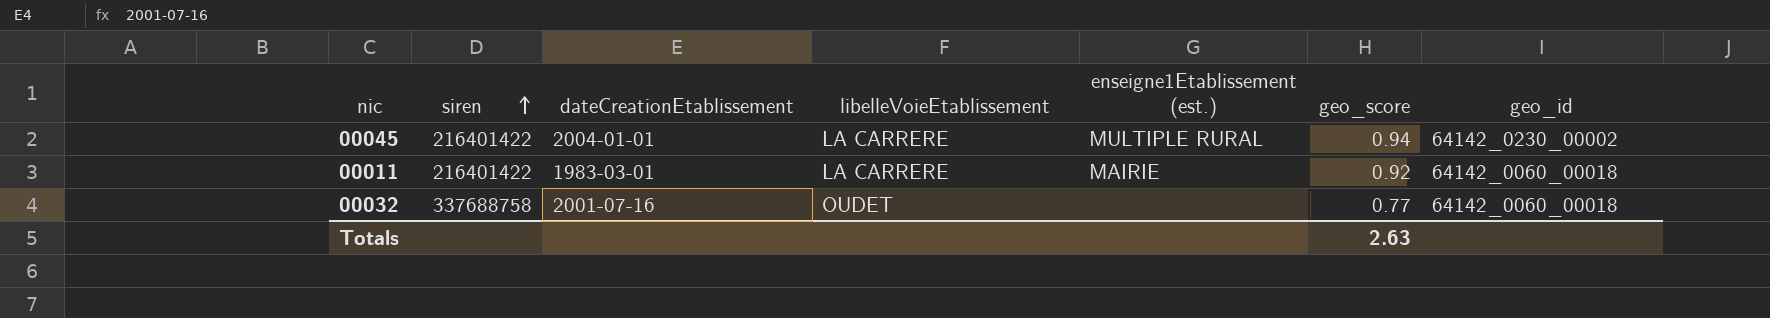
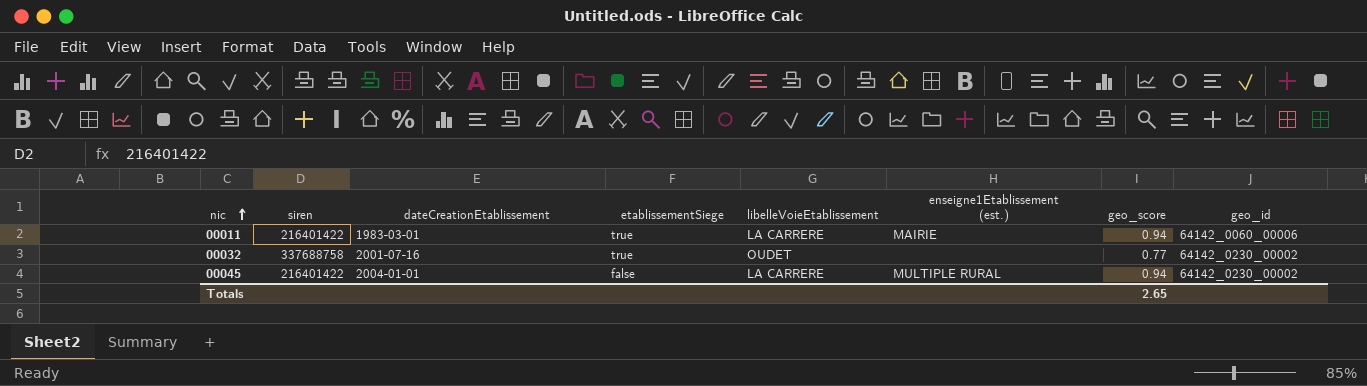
row order: siren ascending -> nic ascending
column etablissementSiege | position: none -> 4
00011 | geo_score: 0.92 -> 0.94
00011 | geo_id: 64142_0060_00018 -> 64142_0060_00006
00032 | geo_id: 64142_0060_00018 -> 64142_0230_00002
Totals | geo_score: 2.63 -> 2.65

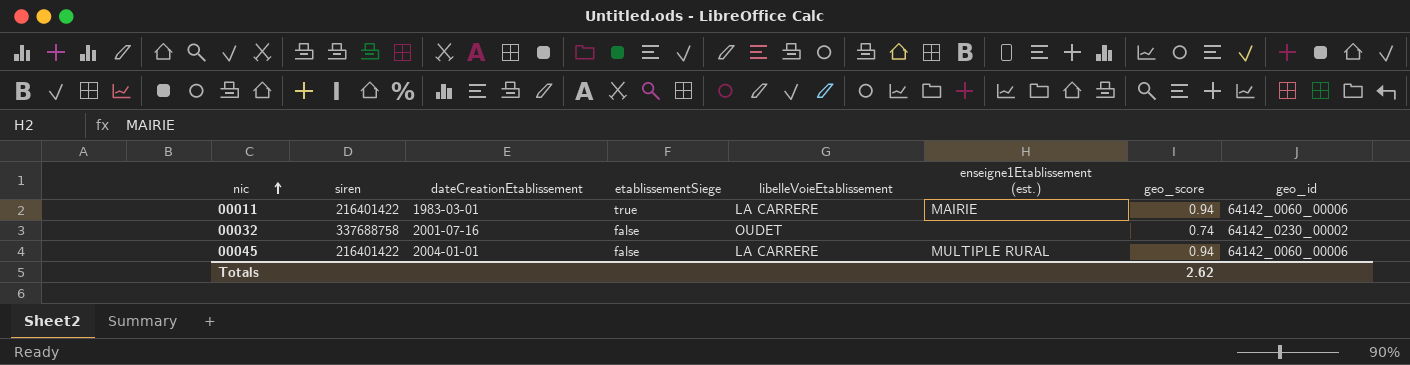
00032 | etablissementSiege: true -> false
00032 | geo_score: 0.77 -> 0.74
00045 | geo_id: 64142_0230_00002 -> 64142_0060_00006
Totals | geo_score: 2.65 -> 2.62

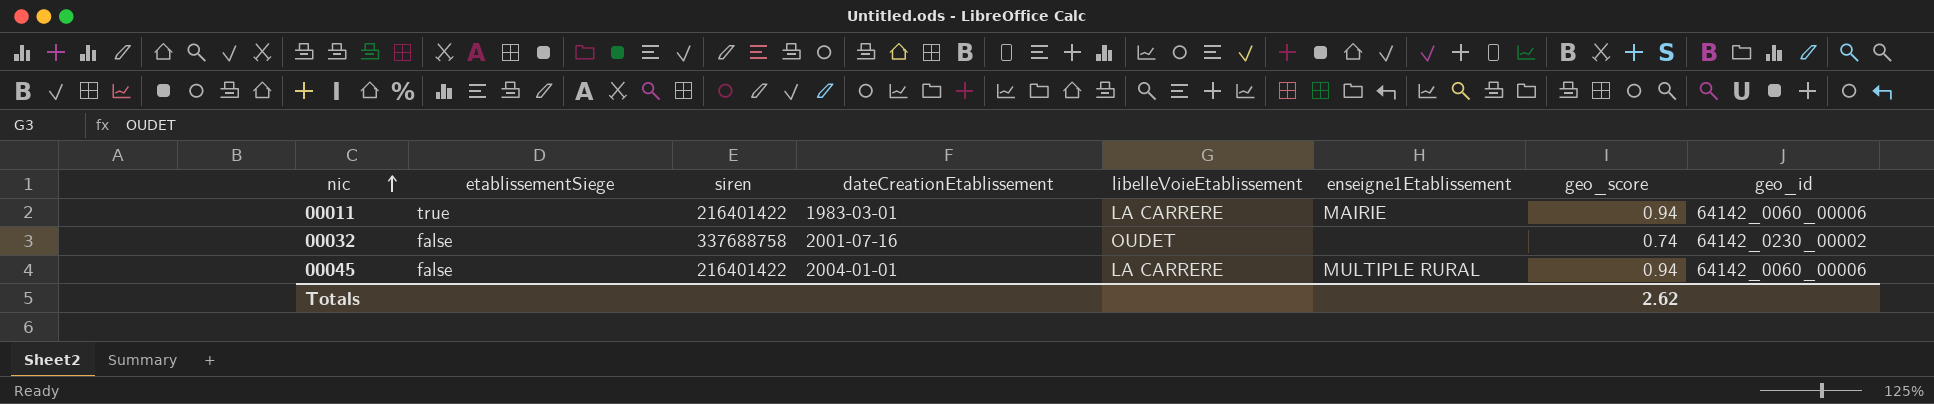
column etablissementSiege | position: 4 -> 2
column name: enseigne1Etablissement (est.) -> enseigne1Etablissement

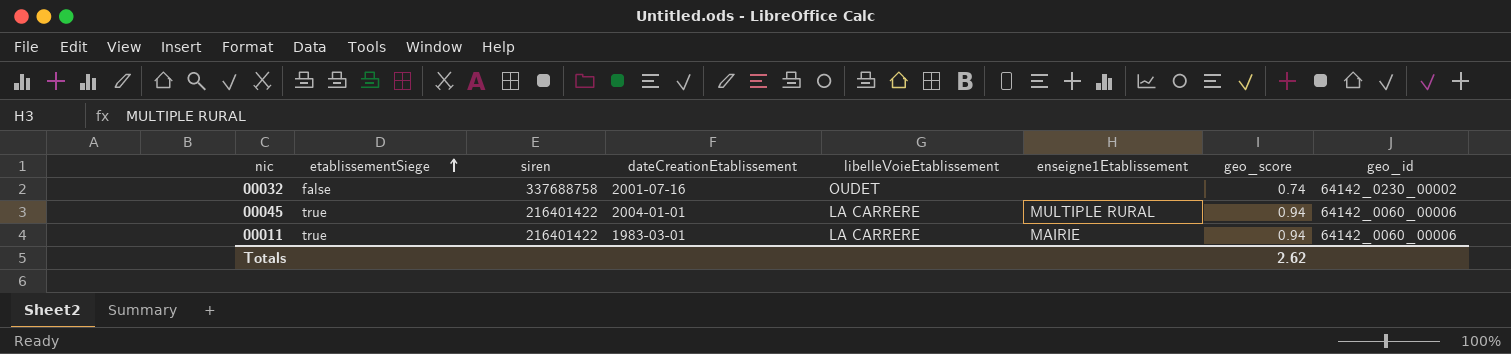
row order: nic ascending -> etablissementSiege ascending
00045 | etablissementSiege: false -> true

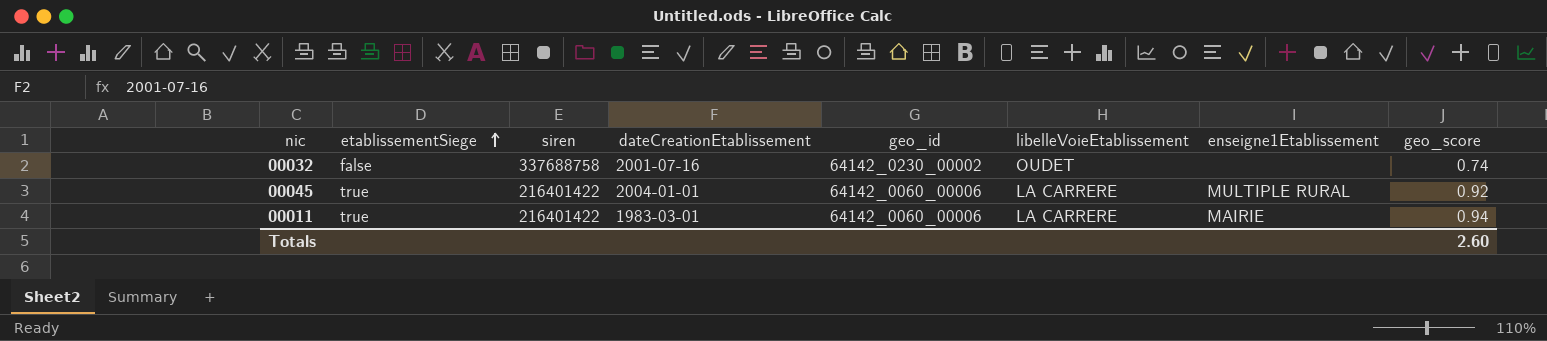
column geo_id | position: 8 -> 5
00045 | geo_score: 0.94 -> 0.92
Totals | geo_score: 2.62 -> 2.60

